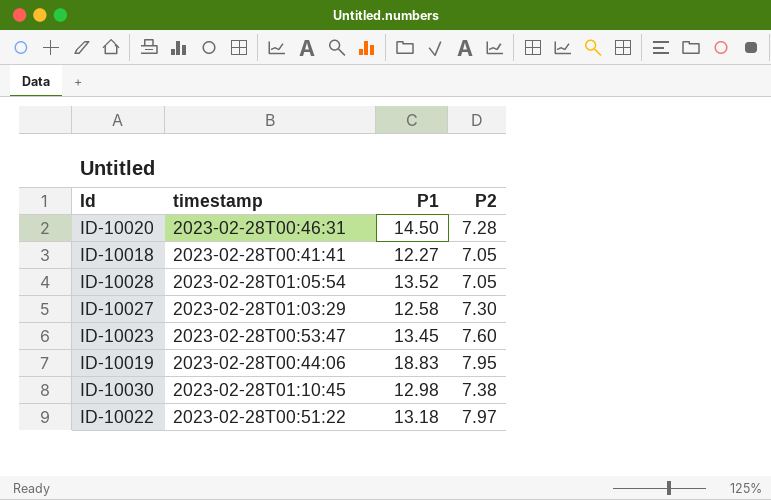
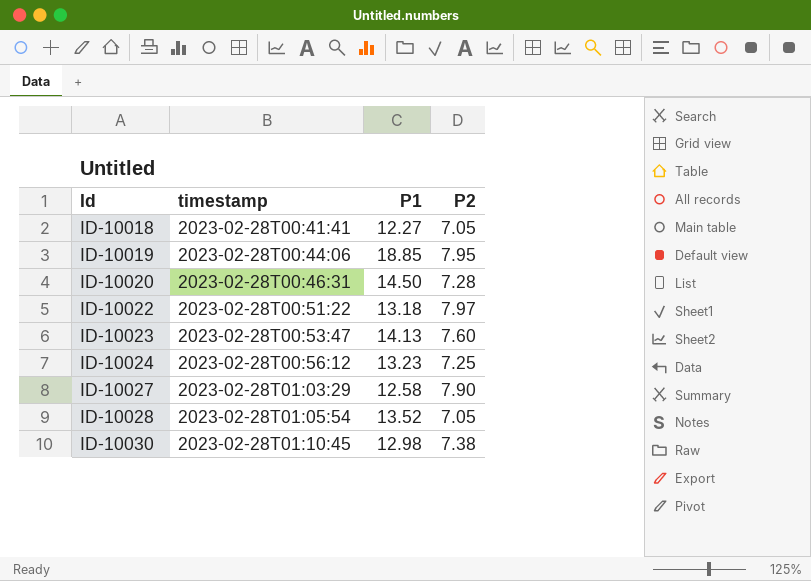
row order: none -> Id ascending
ID-10019 | P1: 18.83 -> 18.85
ID-10023 | P1: 13.45 -> 14.13
row ID-10024: none -> 2023-02-28T00:56:12 | 13.23 | 7.25
ID-10027 | P2: 7.30 -> 7.90

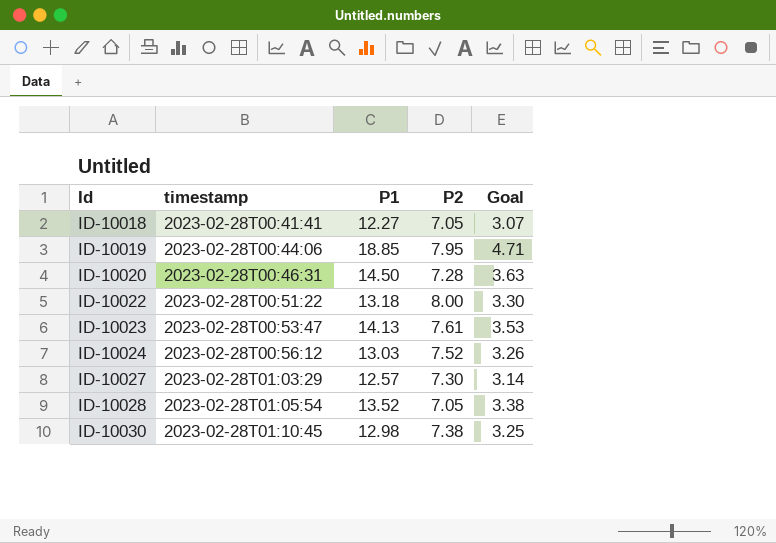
column Goal | formula: none -> [P1] * 0.25
ID-10022 | P2: 7.97 -> 8.00
ID-10023 | P2: 7.60 -> 7.61
ID-10024 | P1: 13.23 -> 13.03
ID-10024 | P2: 7.25 -> 7.52
ID-10027 | P1: 12.58 -> 12.57
ID-10027 | P2: 7.90 -> 7.30

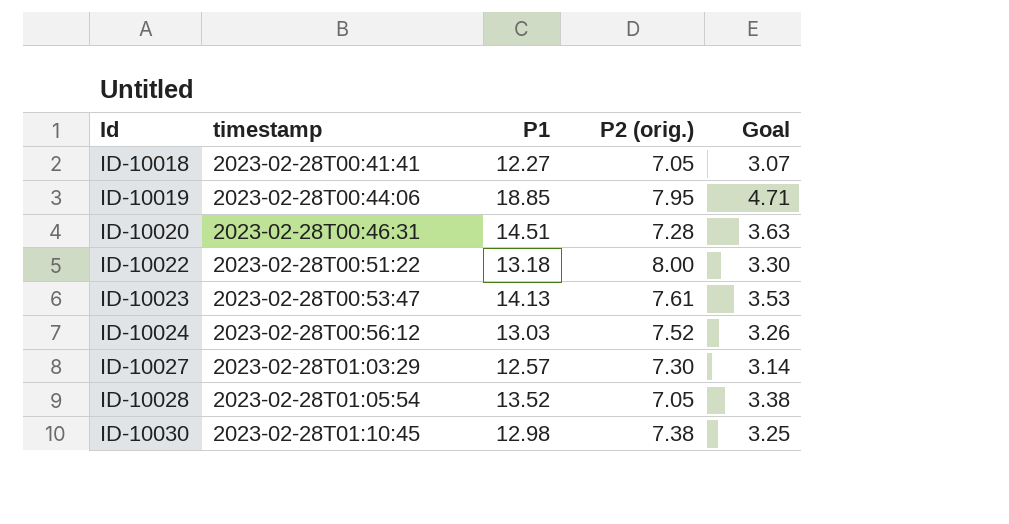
column name: P2 -> P2 (orig.)
ID-10020 | P1: 14.50 -> 14.51

